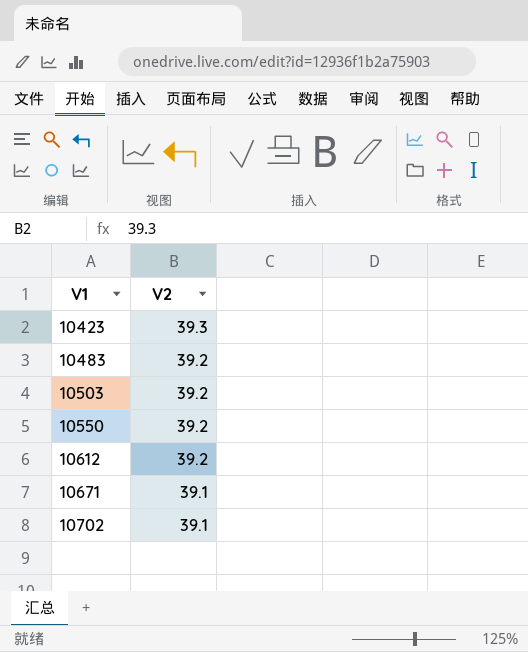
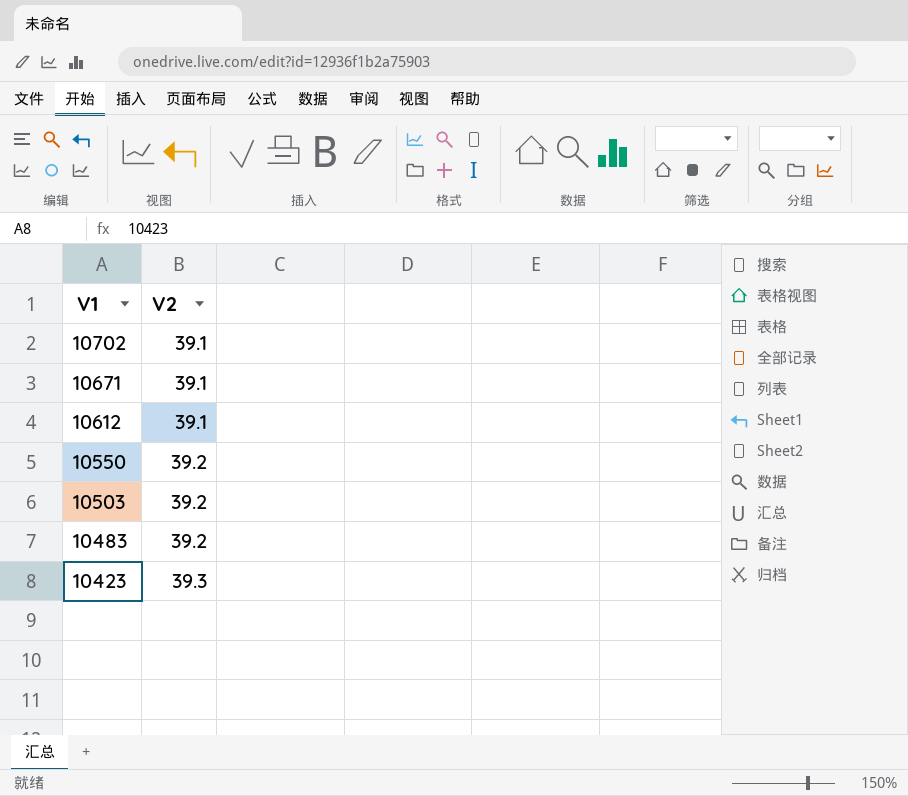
row order: V1 ascending -> V1 descending
10612 | V2: 39.2 -> 39.1

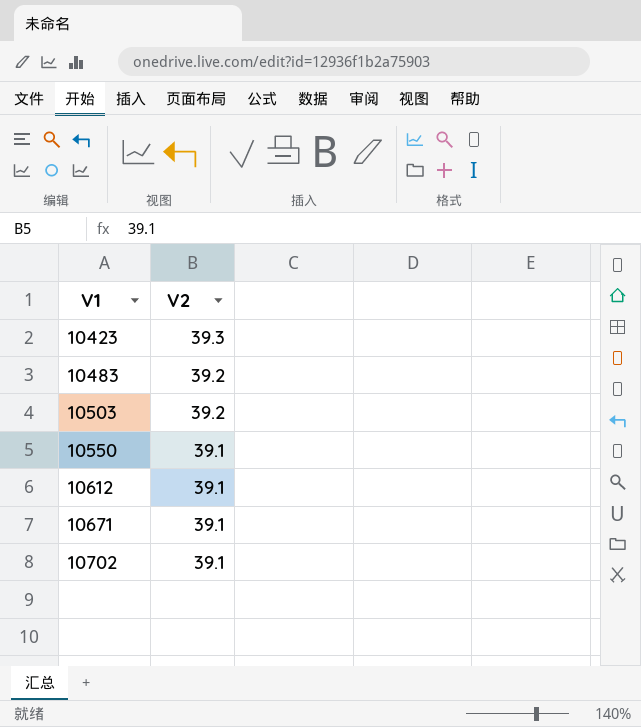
row order: V1 descending -> V1 ascending
10550 | V2: 39.2 -> 39.1

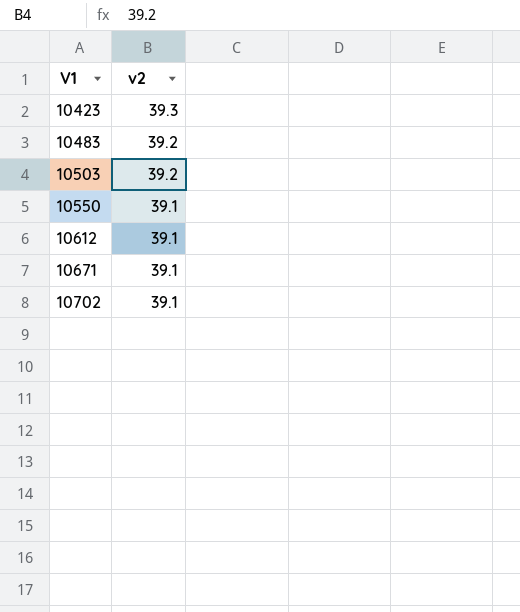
column name: V2 -> v2

